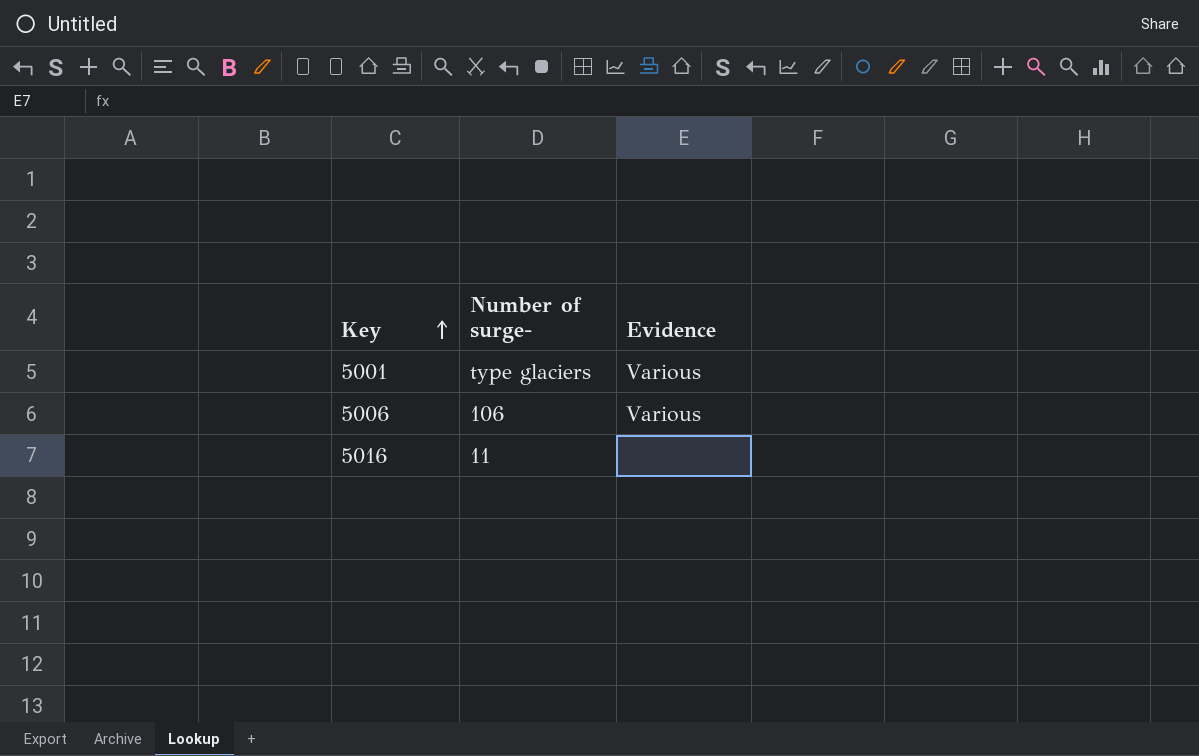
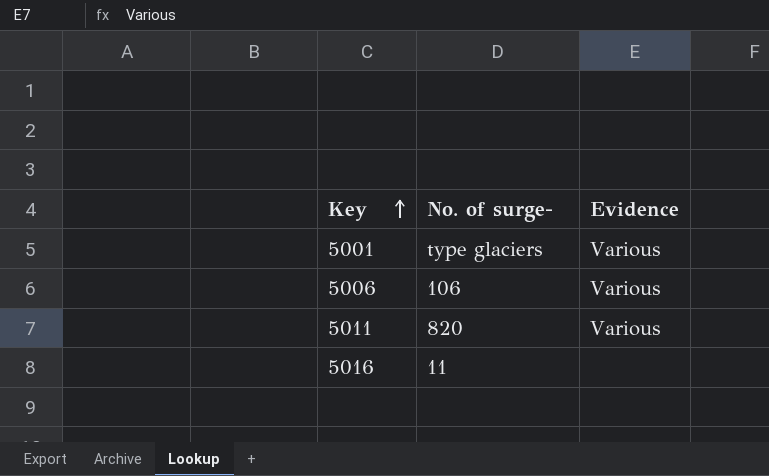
column name: Number of surge- -> No. of surge-
row 5011: none -> 820 | Various

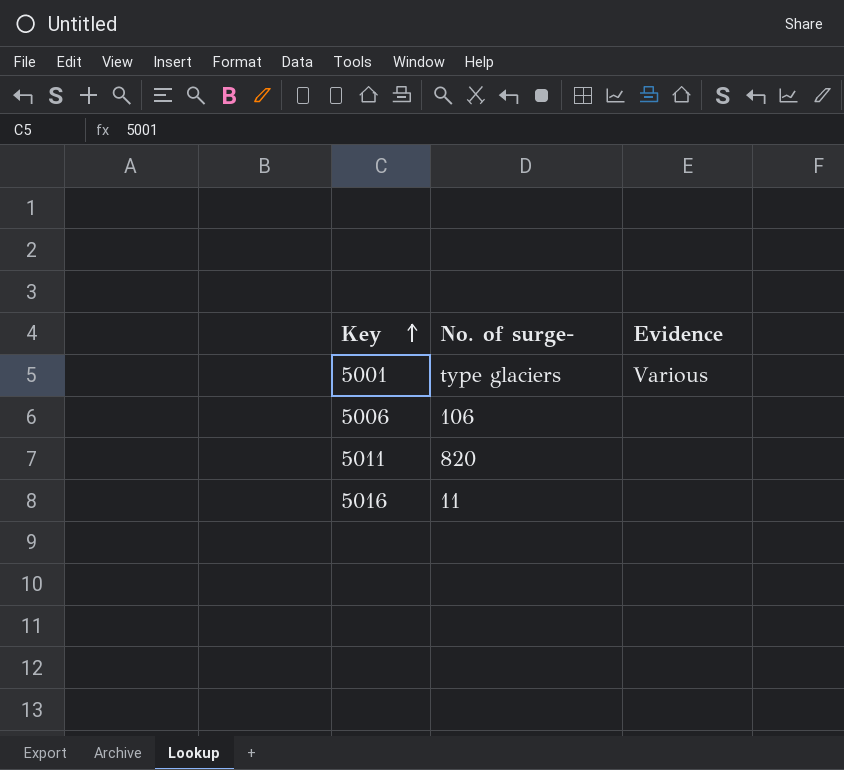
5006 | Evidence: Various -> none
5011 | Evidence: Various -> none

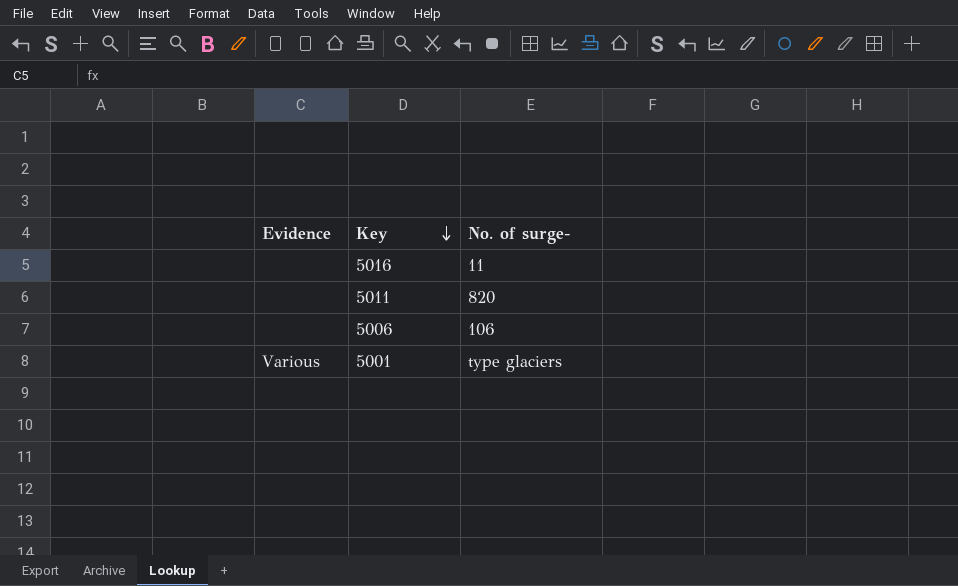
row order: Key ascending -> Key descending
column Evidence | position: 3 -> 1

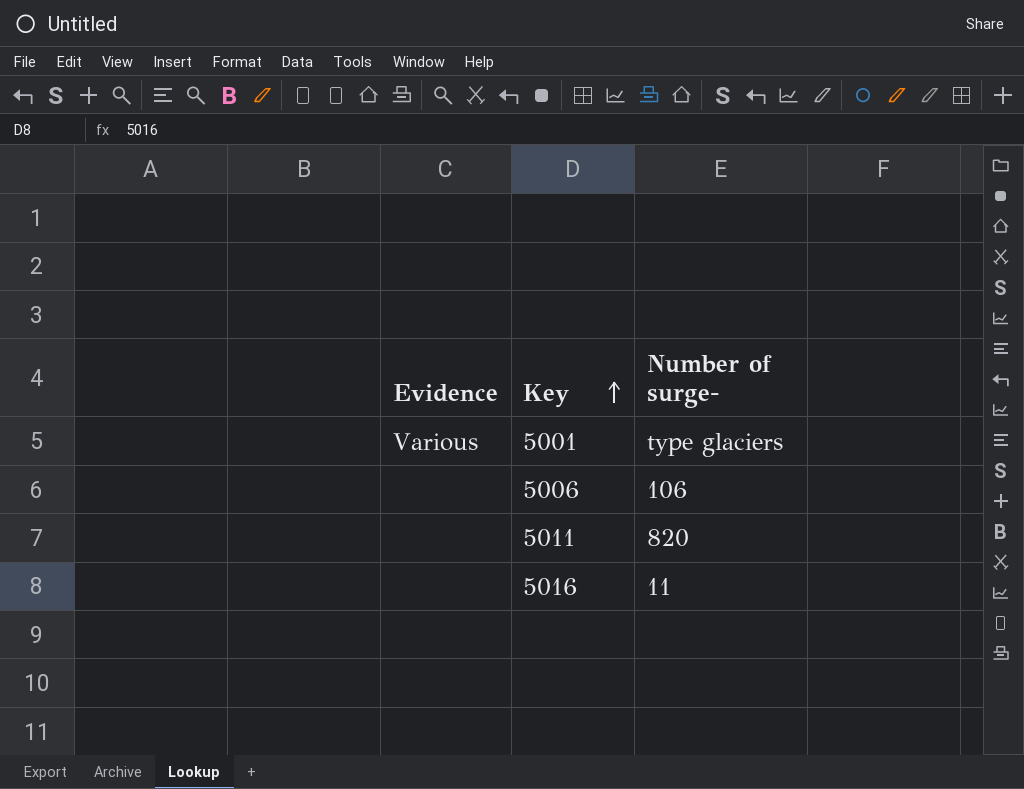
row order: Key descending -> Key ascending
column name: No. of surge- -> Number of surge-

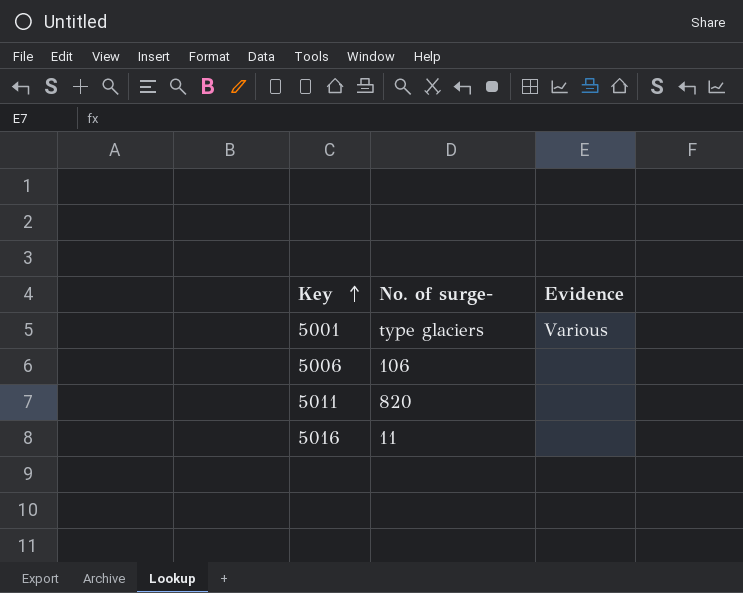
column name: Number of surge- -> No. of surge-
column Evidence | position: 1 -> 3

